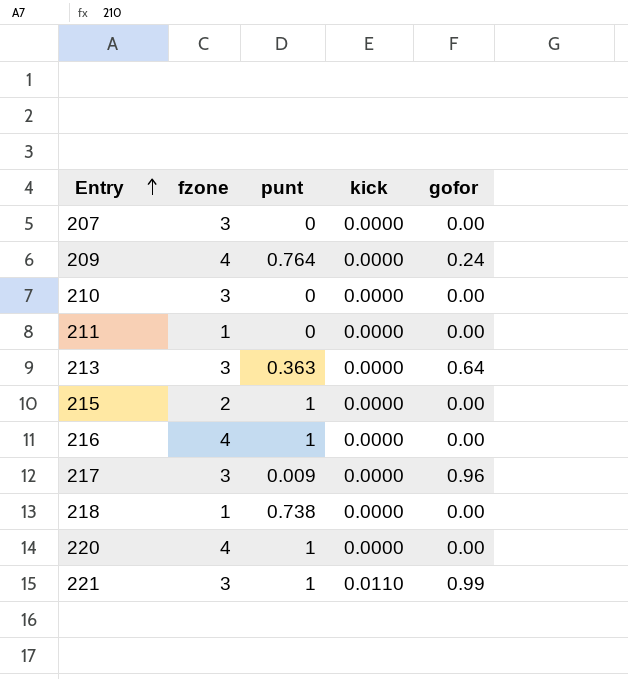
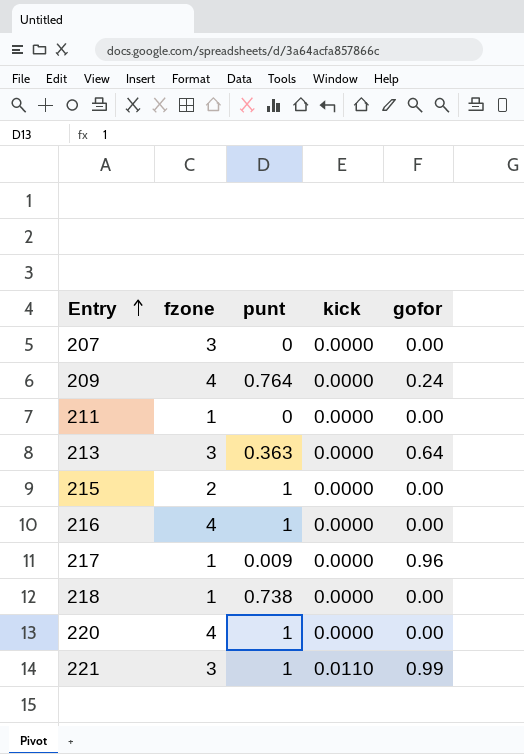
row 210: 3 | 0 | 0.0000 | 0.00 -> none
217 | fzone: 3 -> 1

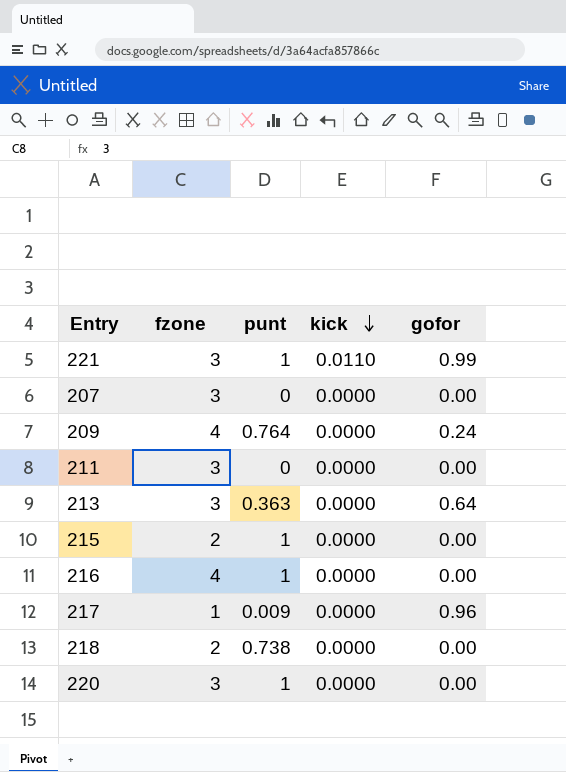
row order: Entry ascending -> kick descending
211 | fzone: 1 -> 3
218 | fzone: 1 -> 2
220 | fzone: 4 -> 3

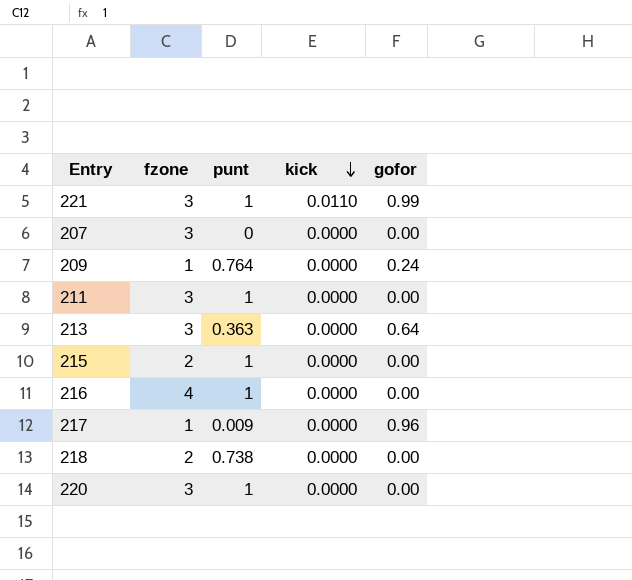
209 | fzone: 4 -> 1
211 | punt: 0 -> 1

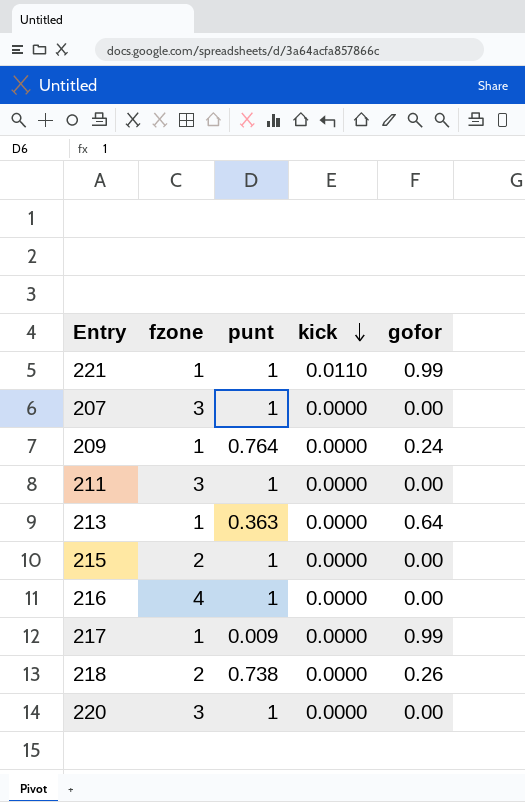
221 | fzone: 3 -> 1
207 | punt: 0 -> 1
213 | fzone: 3 -> 1
217 | gofor: 0.96 -> 0.99
218 | gofor: 0.00 -> 0.26

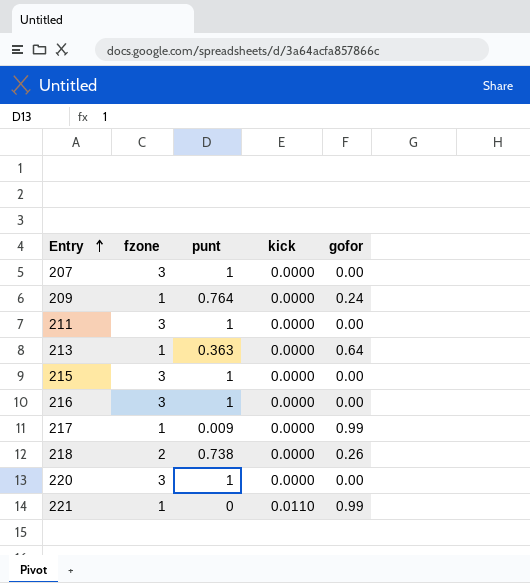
row order: kick descending -> Entry ascending
215 | fzone: 2 -> 3
216 | fzone: 4 -> 3
221 | punt: 1 -> 0

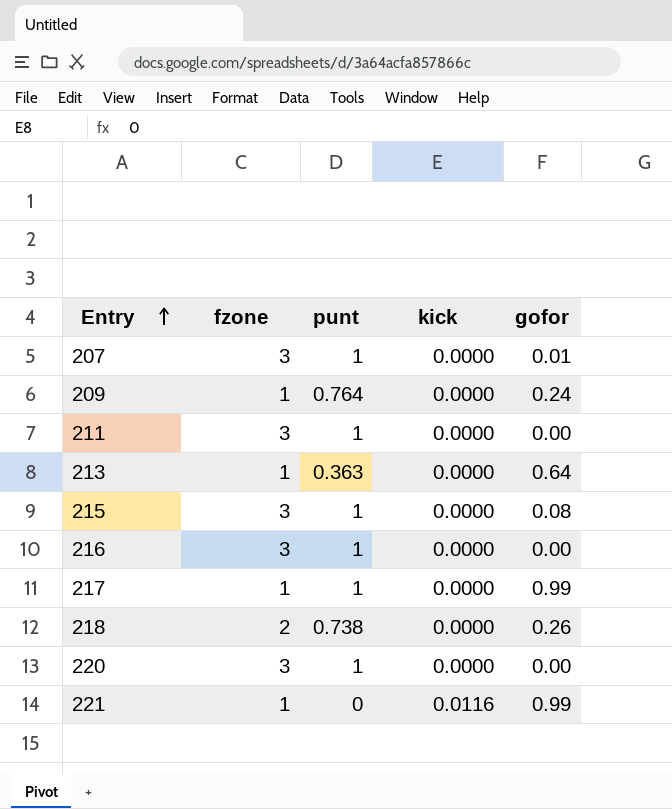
207 | gofor: 0.00 -> 0.01
215 | gofor: 0.00 -> 0.08
217 | punt: 0.009 -> 1
221 | kick: 0.0110 -> 0.0116

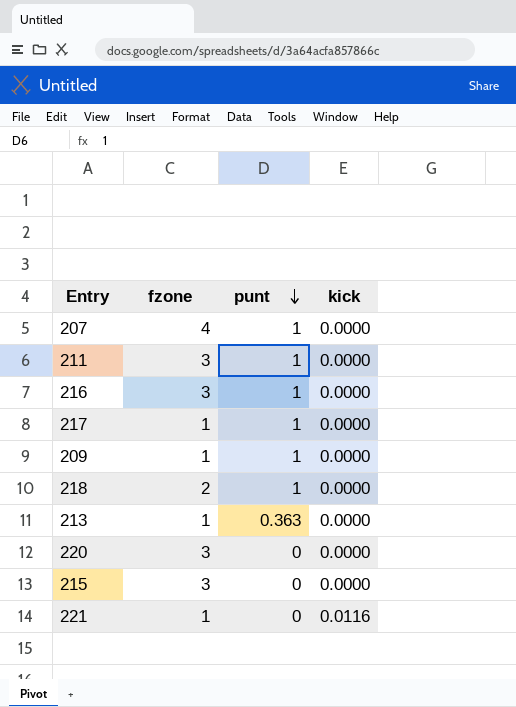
row order: Entry ascending -> punt descending
column gofor | position: 5 -> none
207 | fzone: 3 -> 4
209 | punt: 0.764 -> 1
218 | punt: 0.738 -> 1
220 | punt: 1 -> 0
215 | punt: 1 -> 0

